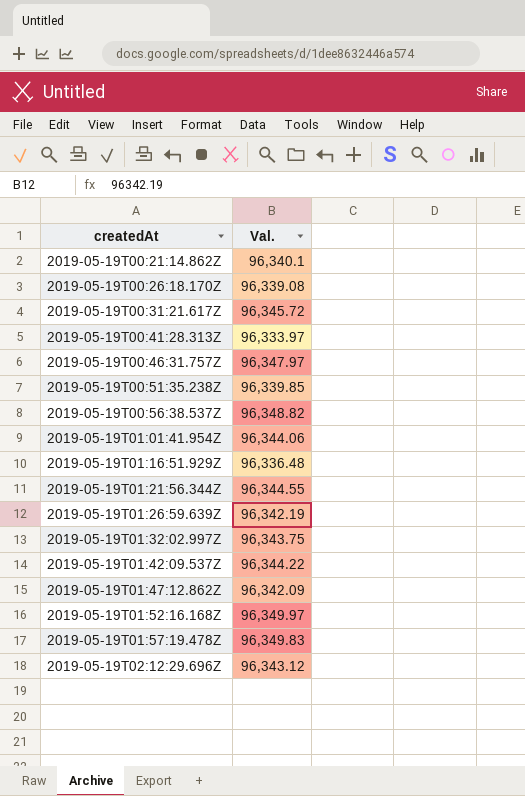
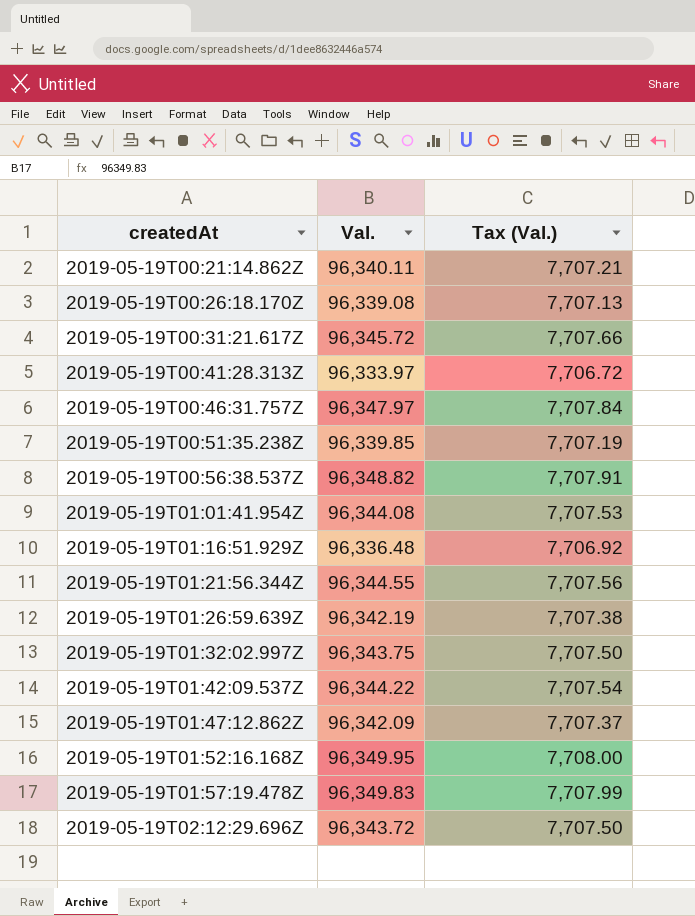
column Tax (Val.) | formula: none -> [Val.] * 0.08
2019-05-19T00:21:14.862Z | Val.: 96,340.1 -> 96,340.11
2019-05-19T01:01:41.954Z | Val.: 96,344.06 -> 96,344.08
2019-05-19T01:52:16.168Z | Val.: 96,349.97 -> 96,349.95
2019-05-19T02:12:29.696Z | Val.: 96,343.12 -> 96,343.72

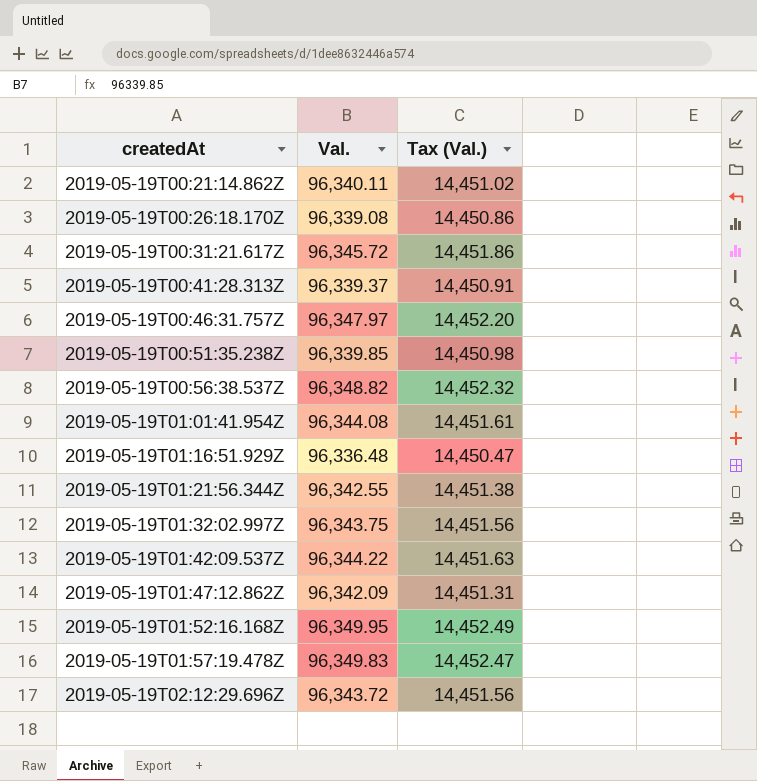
column Tax (Val.) | formula: [Val.] * 0.08 -> [Val.] * 0.15
row 2019-05-19T01:26:59.639Z: 96,342.19 | 7,707.38 -> none
2019-05-19T00:41:28.313Z | Val.: 96,333.97 -> 96,339.37
2019-05-19T01:21:56.344Z | Val.: 96,344.55 -> 96,342.55

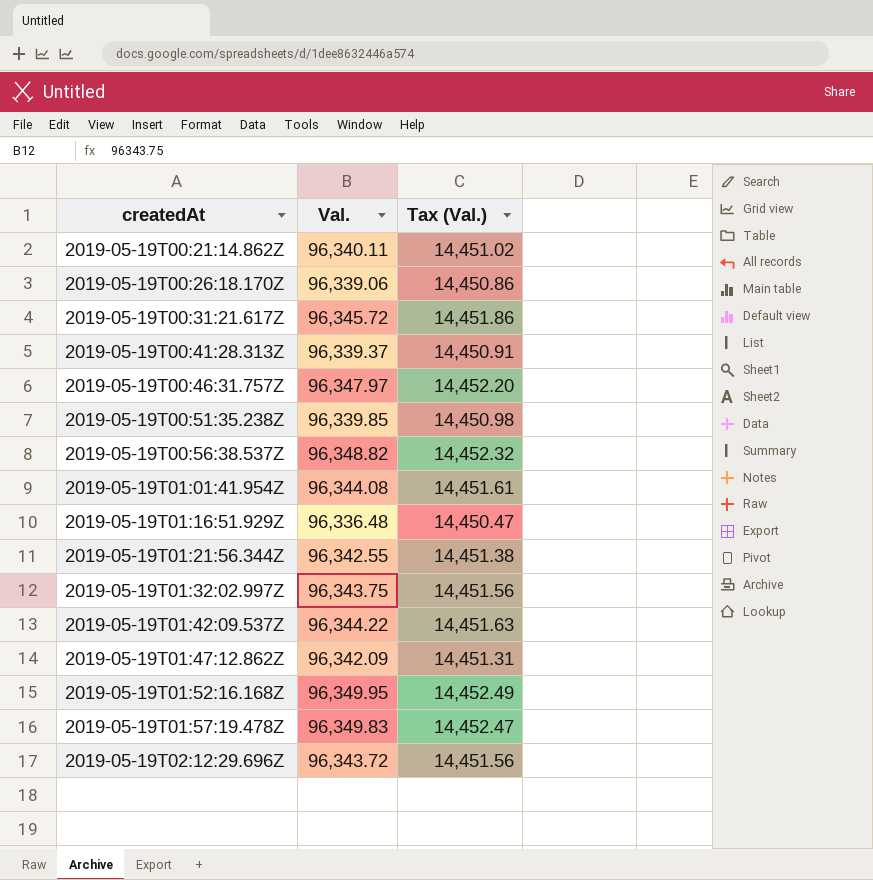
2019-05-19T00:26:18.170Z | Val.: 96,339.08 -> 96,339.06

